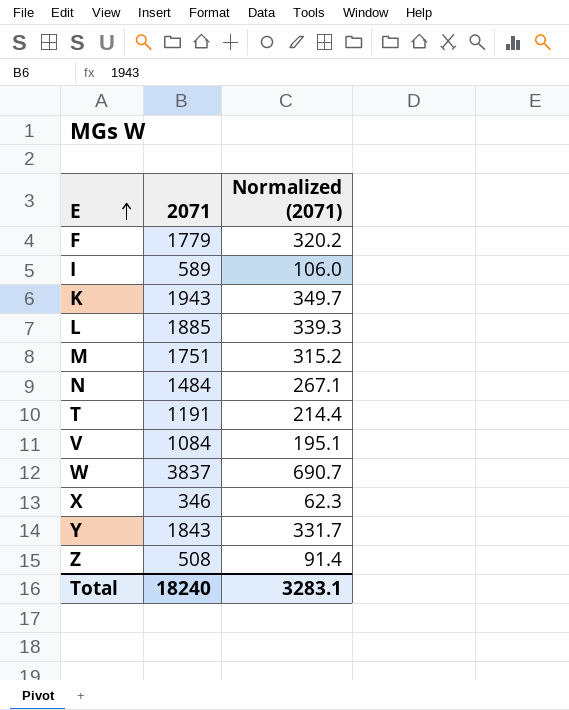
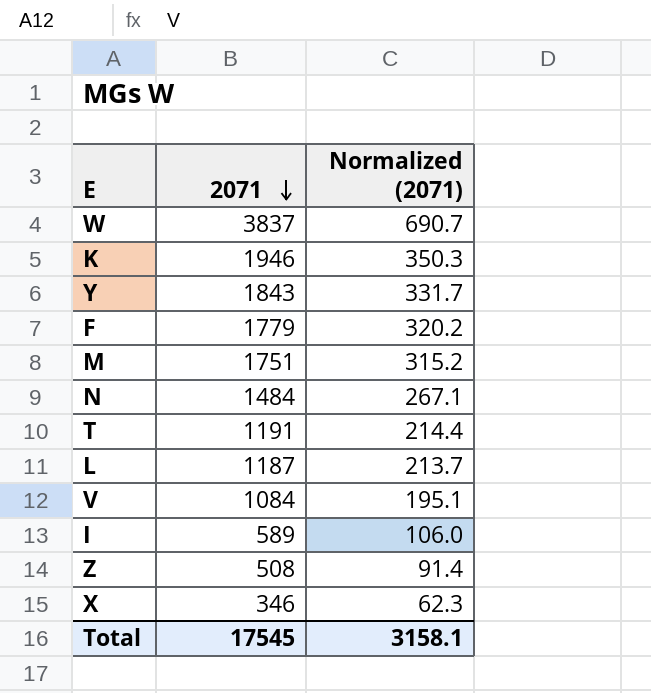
row order: E ascending -> 2071 descending
K | 2071: 1943 -> 1946
K | Normalized (2071): 349.7 -> 350.3
L | 2071: 1885 -> 1187
L | Normalized (2071): 339.3 -> 213.7
Total | 2071: 18240 -> 17545
Total | Normalized (2071): 3283.1 -> 3158.1

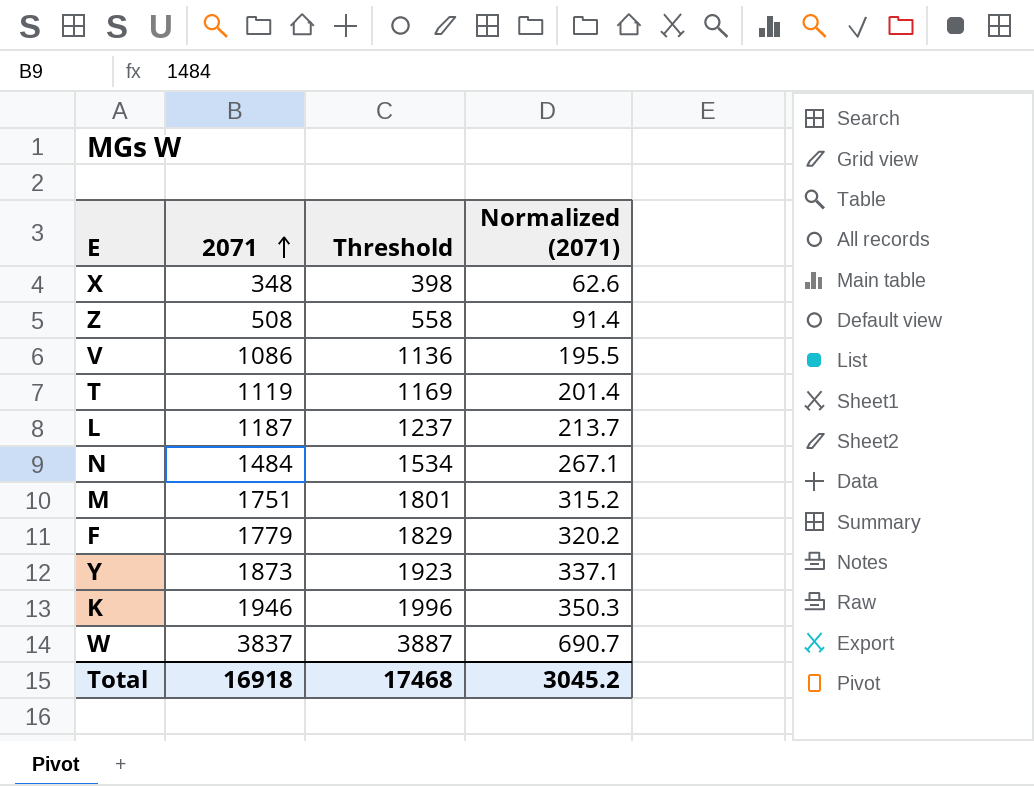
row order: 2071 descending -> 2071 ascending
column Threshold | formula: none -> [2071] + 50
row I: 589 | 106.0 -> none
X | 2071: 346 -> 348
X | Normalized (2071): 62.3 -> 62.6
V | 2071: 1084 -> 1086
V | Normalized (2071): 195.1 -> 195.5
T | 2071: 1191 -> 1119
T | Normalized (2071): 214.4 -> 201.4
Y | 2071: 1843 -> 1873
Y | Normalized (2071): 331.7 -> 337.1
Total | 2071: 17545 -> 16918
Total | Normalized (2071): 3158.1 -> 3045.2

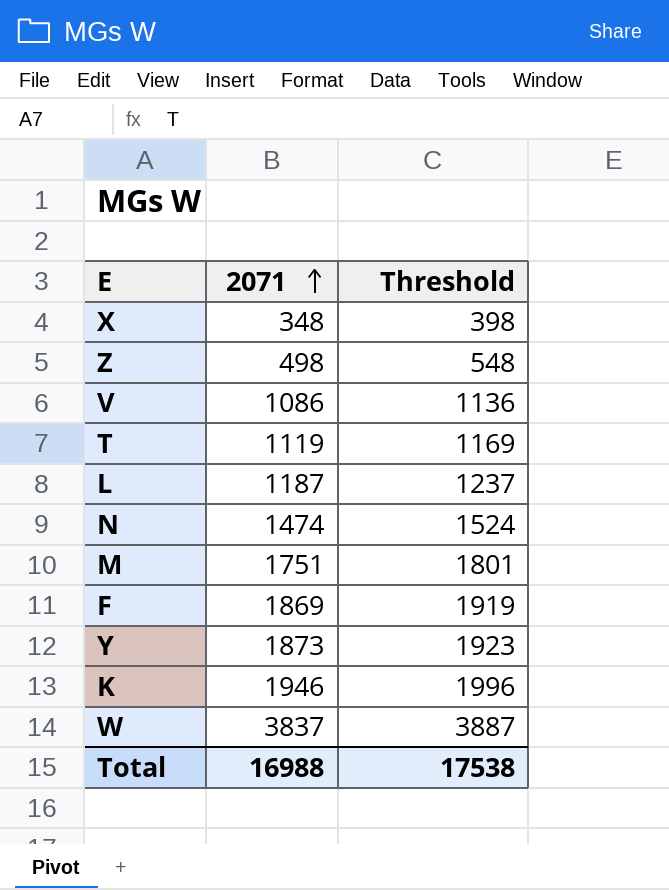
column Normalized (2071) | formula: [2071] * 0.18 -> none
Z | 2071: 508 -> 498
Z | Threshold: 558 -> 548
N | 2071: 1484 -> 1474
N | Threshold: 1534 -> 1524
F | 2071: 1779 -> 1869
F | Threshold: 1829 -> 1919
Total | 2071: 16918 -> 16988
Total | Threshold: 17468 -> 17538

